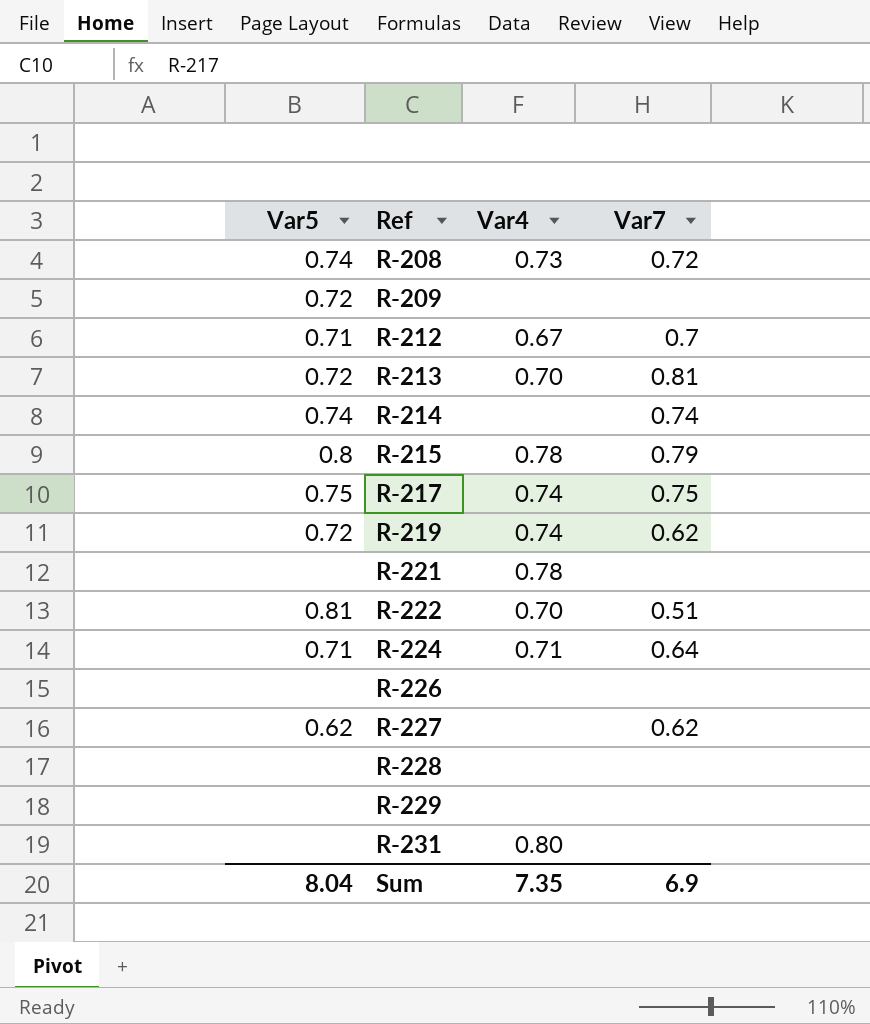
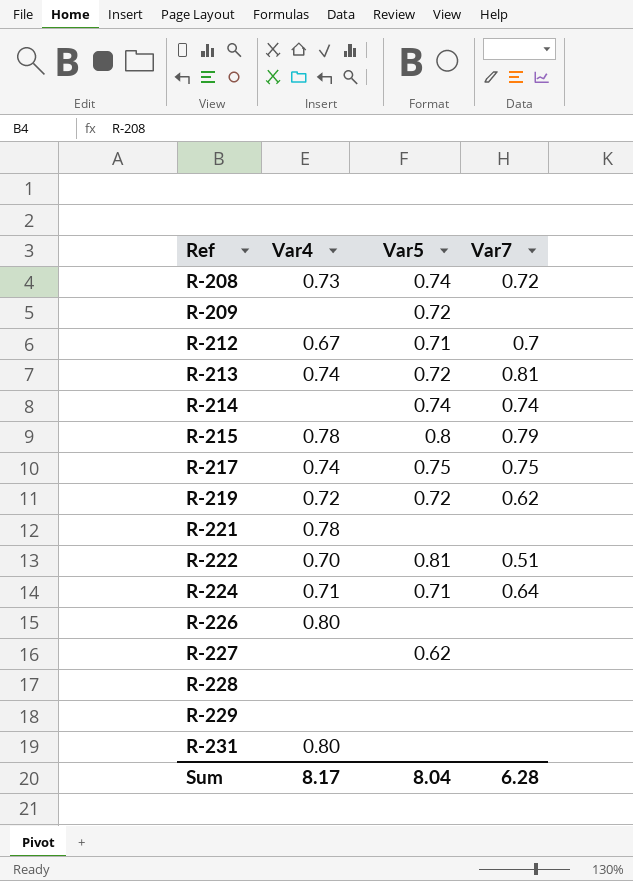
column Var5 | position: 1 -> 3
R-213 | Var4: 0.70 -> 0.74
R-219 | Var4: 0.74 -> 0.72
R-226 | Var4: none -> 0.80
R-227 | Var7: 0.62 -> none
Sum | Var4: 7.35 -> 8.17
Sum | Var7: 6.9 -> 6.28

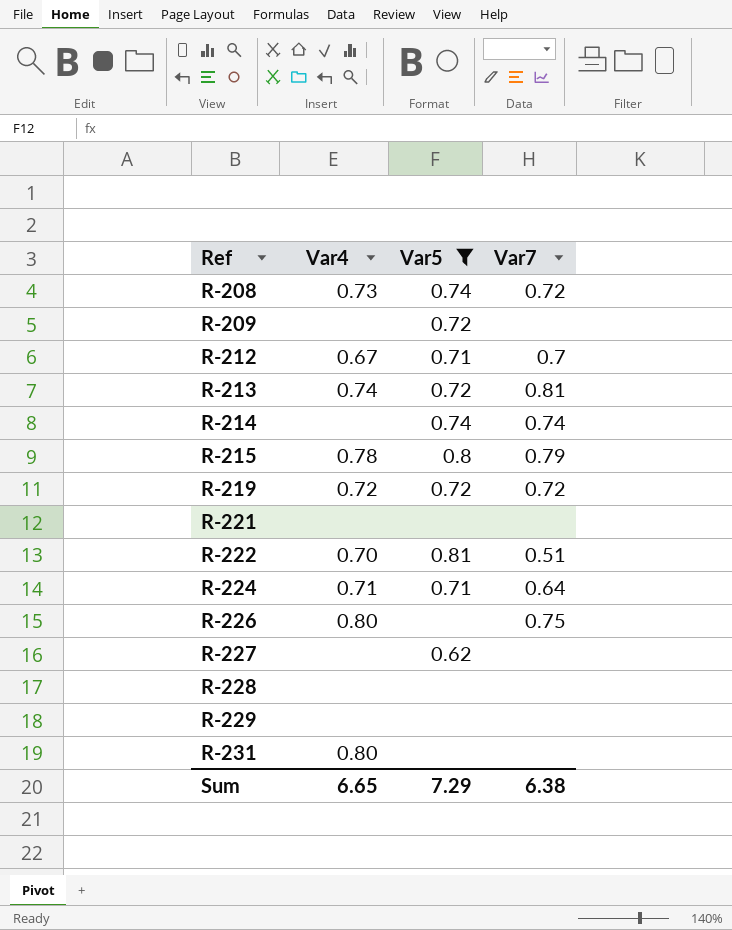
filter: none -> Var5 != 0.75
R-219 | Var7: 0.62 -> 0.72
R-221 | Var4: 0.78 -> none
R-226 | Var7: none -> 0.75
Sum | Var4: 8.17 -> 6.65
Sum | Var5: 8.04 -> 7.29
Sum | Var7: 6.28 -> 6.38

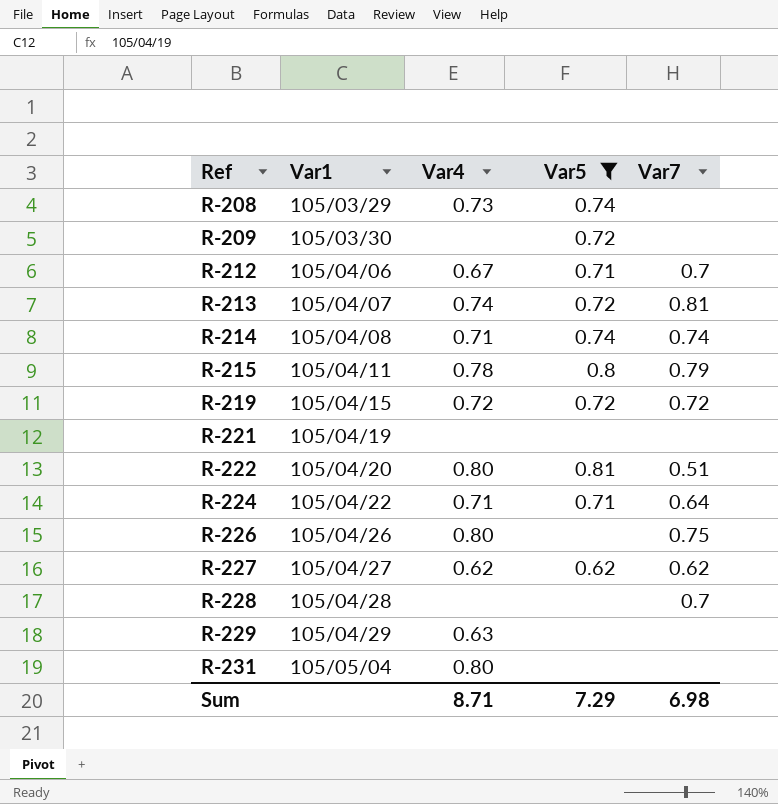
column Var1 | position: none -> 2
R-208 | Var7: 0.72 -> none
R-214 | Var4: none -> 0.71
R-222 | Var4: 0.70 -> 0.80
R-227 | Var4: none -> 0.62
R-227 | Var7: none -> 0.62
R-228 | Var7: none -> 0.7
R-229 | Var4: none -> 0.63
Sum | Var4: 6.65 -> 8.71
Sum | Var7: 6.38 -> 6.98

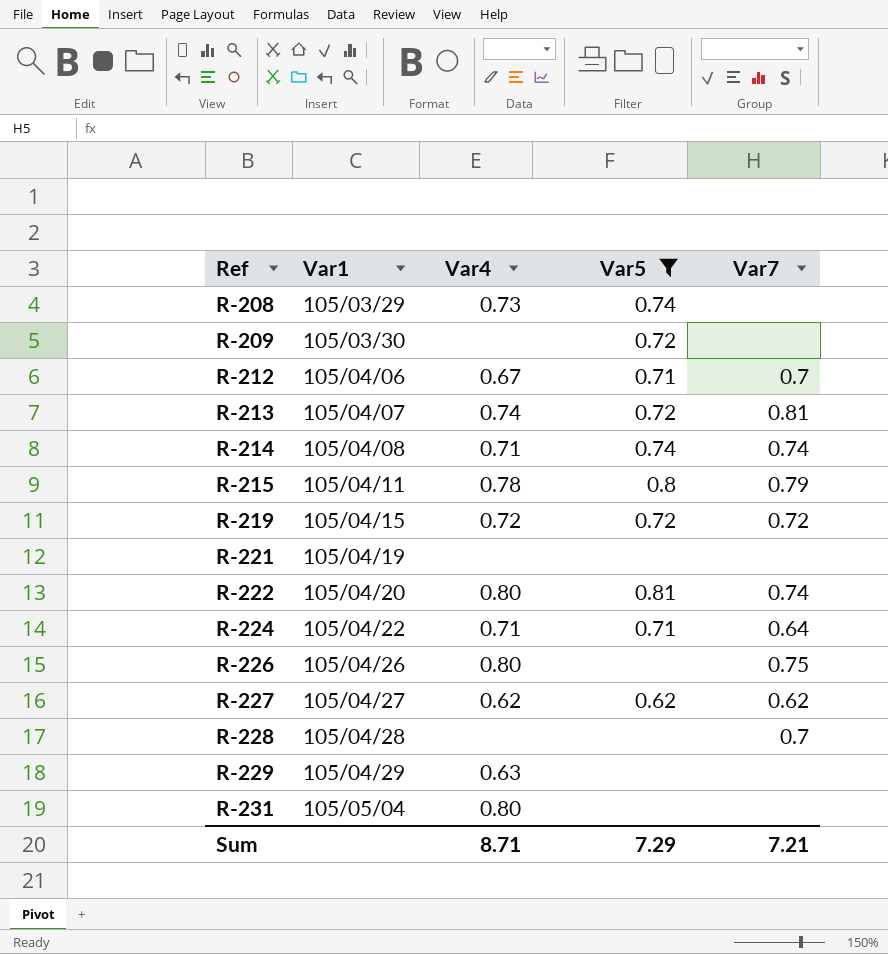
R-222 | Var7: 0.51 -> 0.74
Sum | Var7: 6.98 -> 7.21

